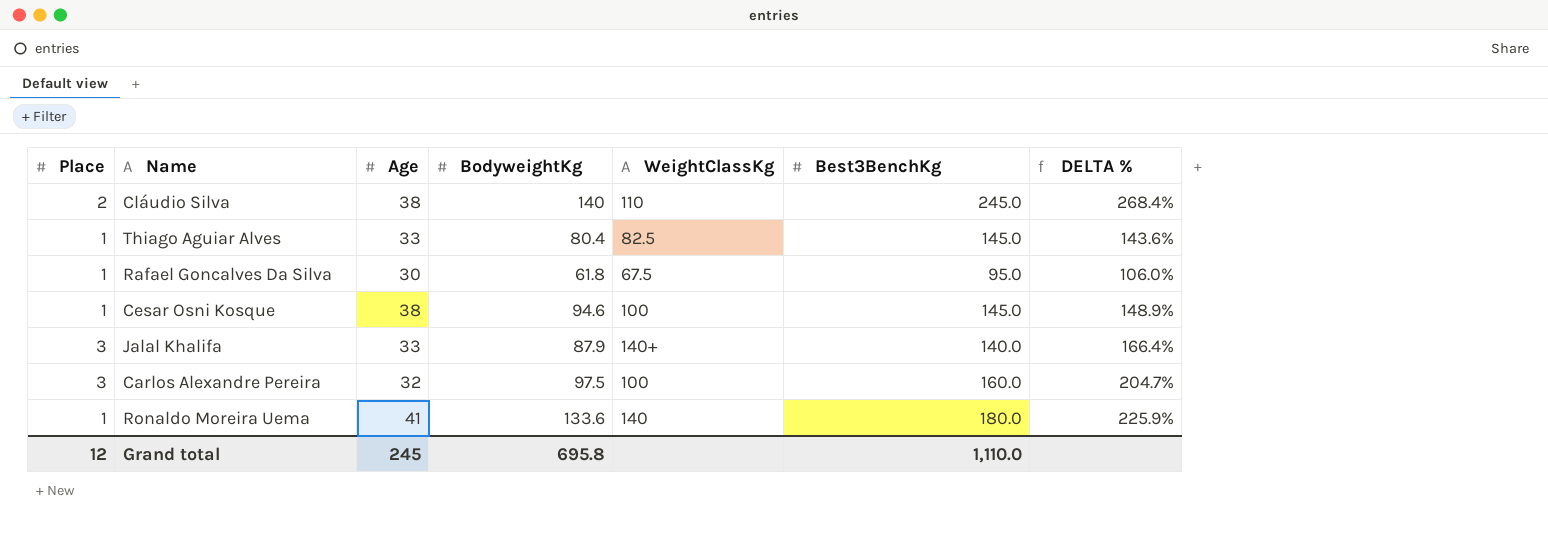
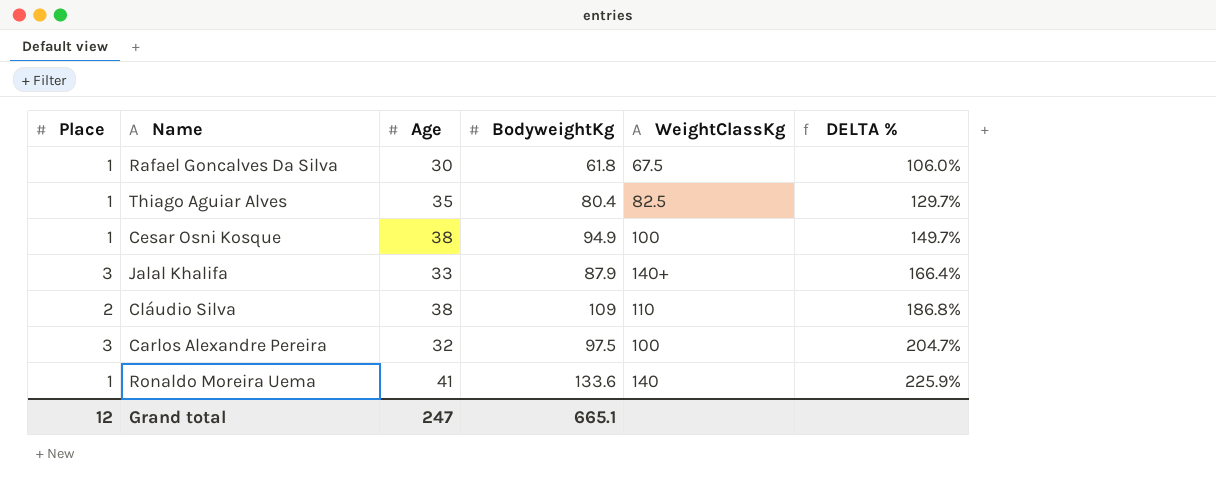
row order: none -> DELTA % ascending
column Best3BenchKg | position: 6 -> none
Thiago Aguiar Alves | Age: 33 -> 35
Thiago Aguiar Alves | DELTA %: 143.6% -> 129.7%
Cesar Osni Kosque | BodyweightKg: 94.6 -> 94.9
Cesar Osni Kosque | DELTA %: 148.9% -> 149.7%
Cláudio Silva | BodyweightKg: 140 -> 109
Cláudio Silva | DELTA %: 268.4% -> 186.8%
Grand total | Age: 245 -> 247
Grand total | BodyweightKg: 695.8 -> 665.1

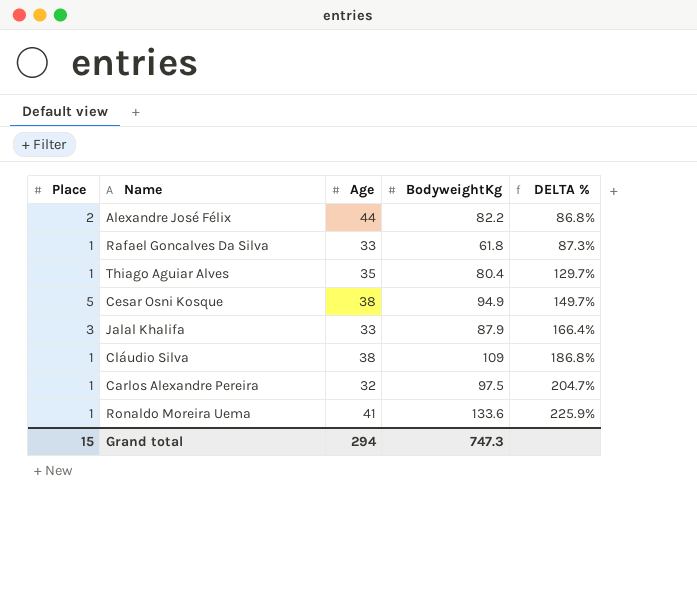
column WeightClassKg | position: 5 -> none
row Alexandre José Félix: none -> 2 | 44 | 82.2 | 86.8%
Rafael Goncalves Da Silva | Age: 30 -> 33
Rafael Goncalves Da Silva | DELTA %: 106.0% -> 87.3%
Cesar Osni Kosque | Place: 1 -> 5
Cláudio Silva | Place: 2 -> 1
Carlos Alexandre Pereira | Place: 3 -> 1
Grand total | Place: 12 -> 15
Grand total | Age: 247 -> 294
Grand total | BodyweightKg: 665.1 -> 747.3

